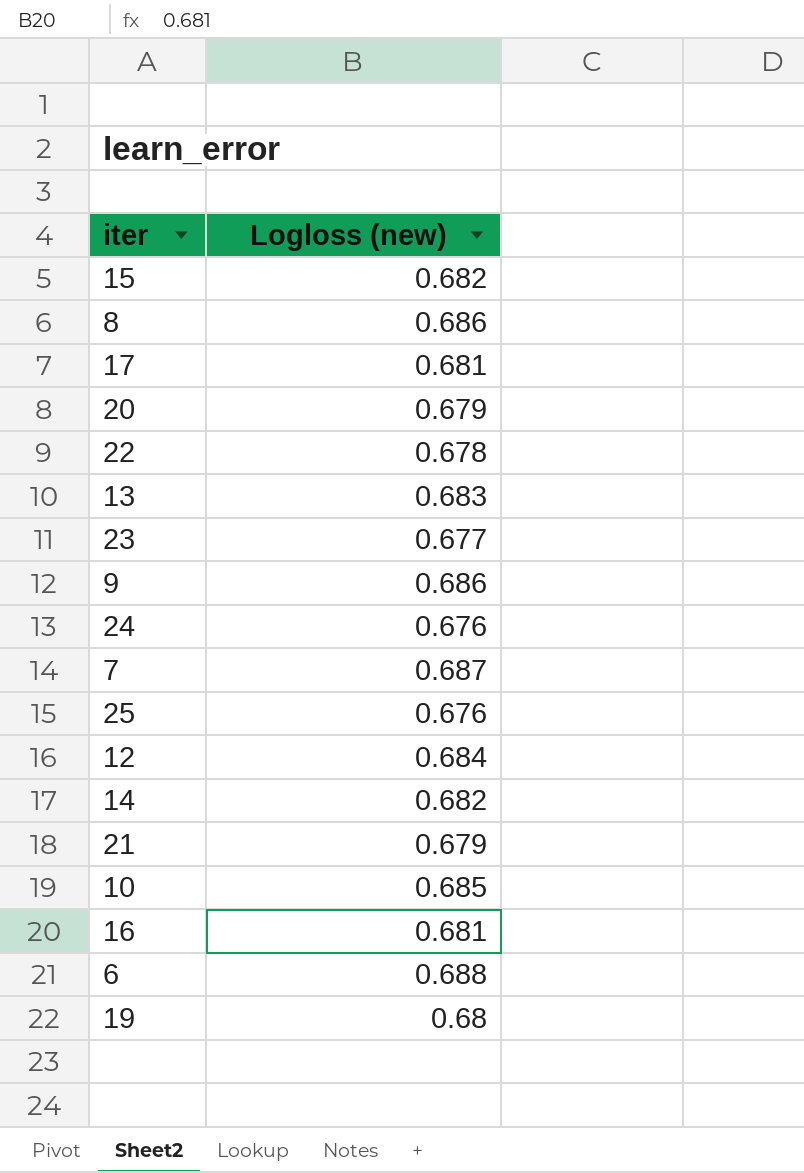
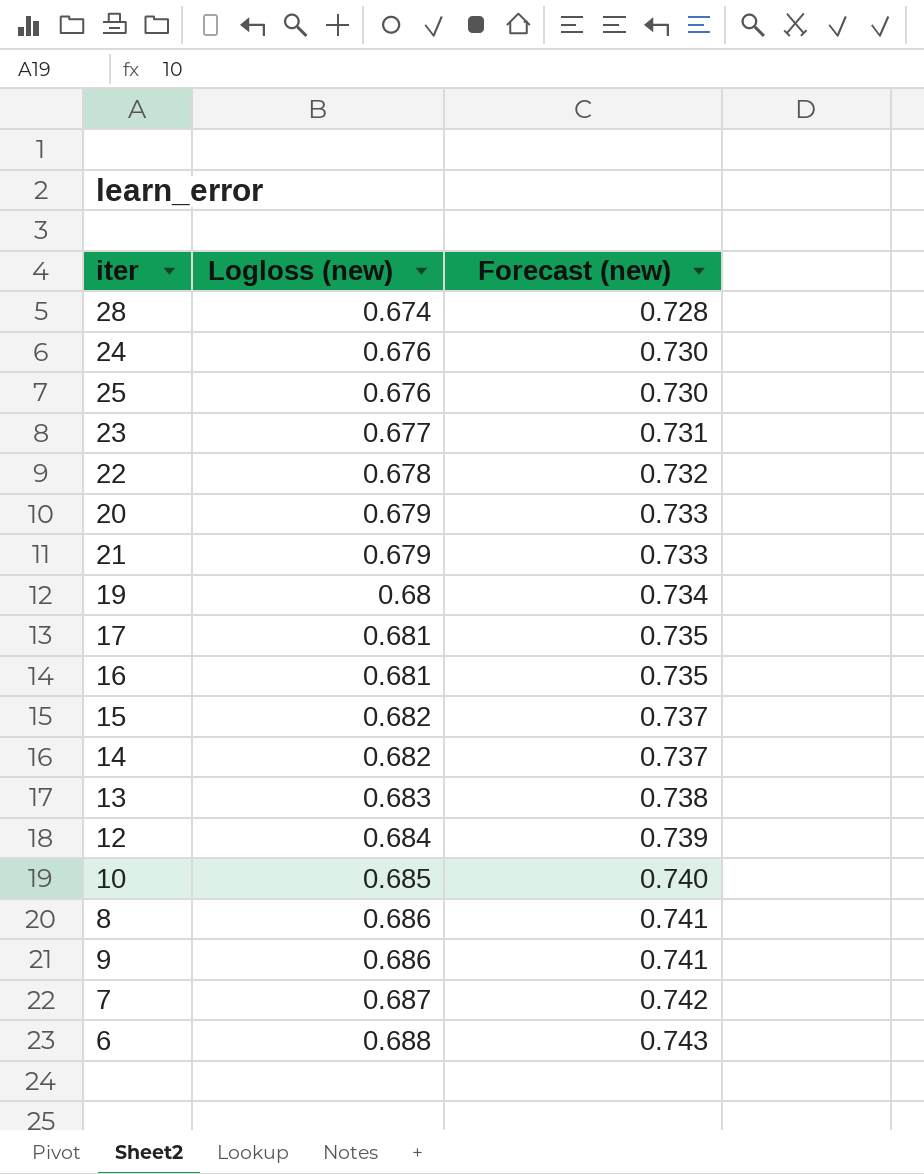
row order: none -> Logloss (new) ascending
column Forecast (new) | formula: none -> [Logloss (new)] * 1.08
row 28: none -> 0.674 | 0.728

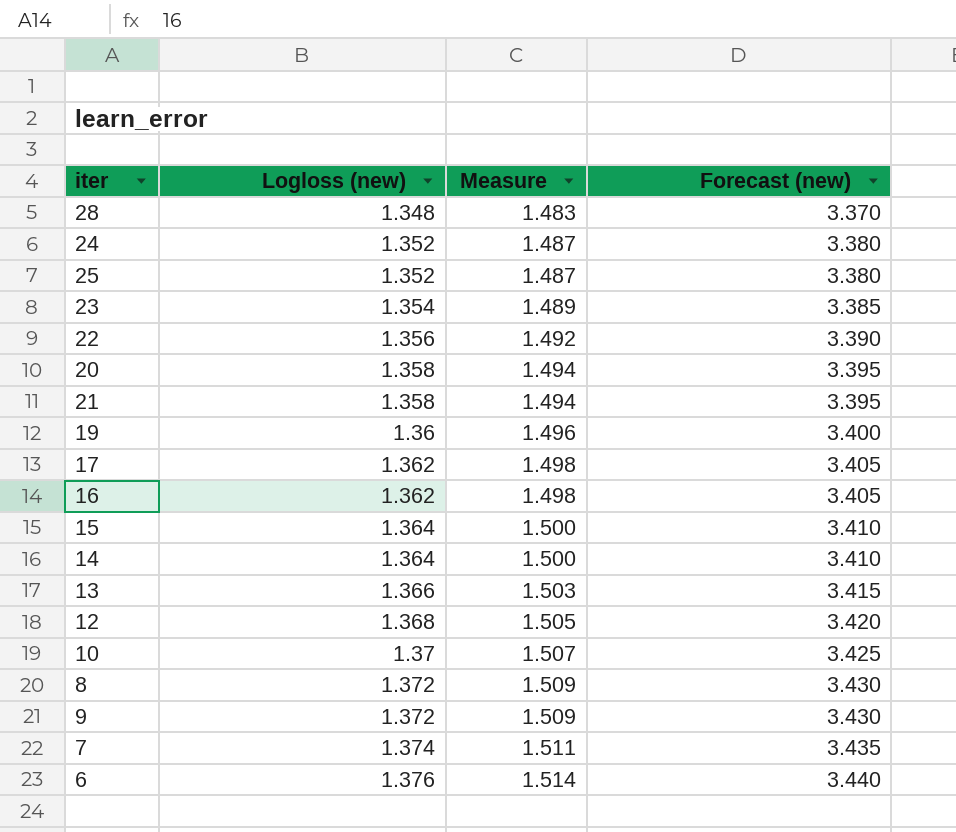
column Measure | formula: none -> [Logloss (new)] * 1.1
column Forecast (new) | formula: [Logloss (new)] * 1.08 -> [Logloss (new)] * 2.5
28 | Logloss (new): 0.674 -> 1.348
24 | Logloss (new): 0.676 -> 1.352
25 | Logloss (new): 0.676 -> 1.352
23 | Logloss (new): 0.677 -> 1.354
22 | Logloss (new): 0.678 -> 1.356
20 | Logloss (new): 0.679 -> 1.358
21 | Logloss (new): 0.679 -> 1.358
19 | Logloss (new): 0.68 -> 1.36
17 | Logloss (new): 0.681 -> 1.362
16 | Logloss (new): 0.681 -> 1.362
15 | Logloss (new): 0.682 -> 1.364
14 | Logloss (new): 0.682 -> 1.364
13 | Logloss (new): 0.683 -> 1.366
12 | Logloss (new): 0.684 -> 1.368
10 | Logloss (new): 0.685 -> 1.37
8 | Logloss (new): 0.686 -> 1.372
9 | Logloss (new): 0.686 -> 1.372
7 | Logloss (new): 0.687 -> 1.374
6 | Logloss (new): 0.688 -> 1.376

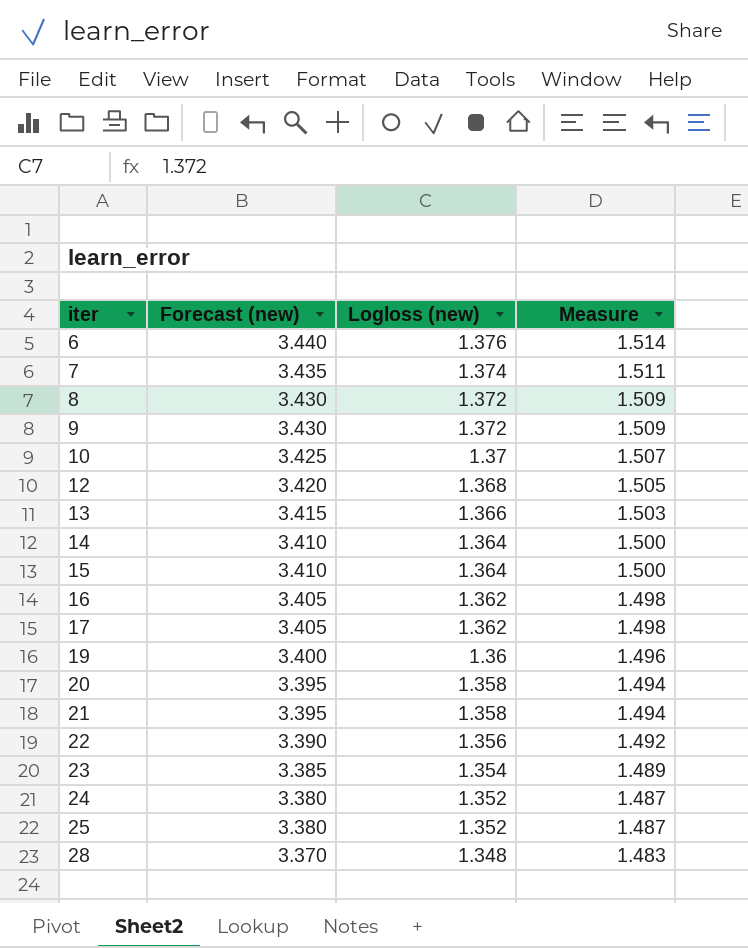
row order: Logloss (new) ascending -> iter ascending
column Forecast (new) | position: 4 -> 2

